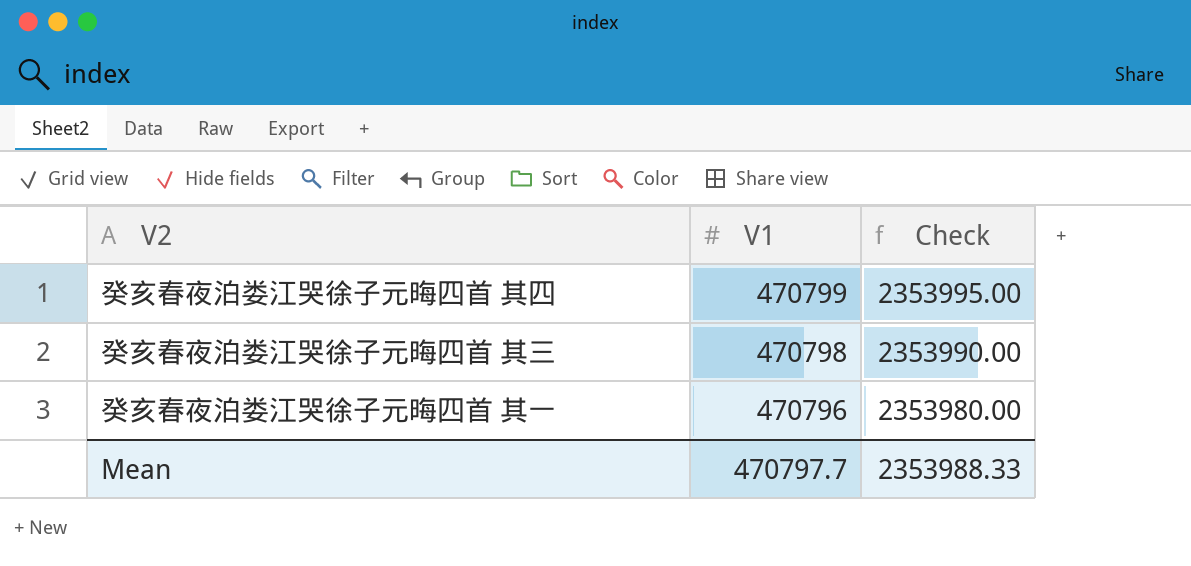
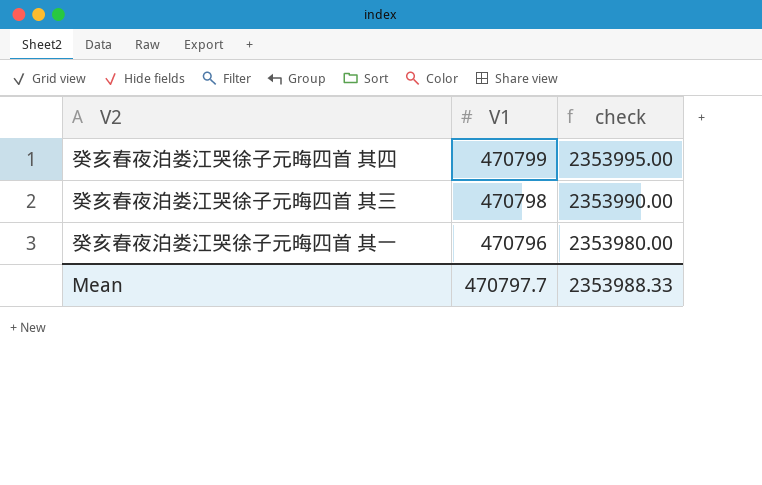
column name: Check -> check

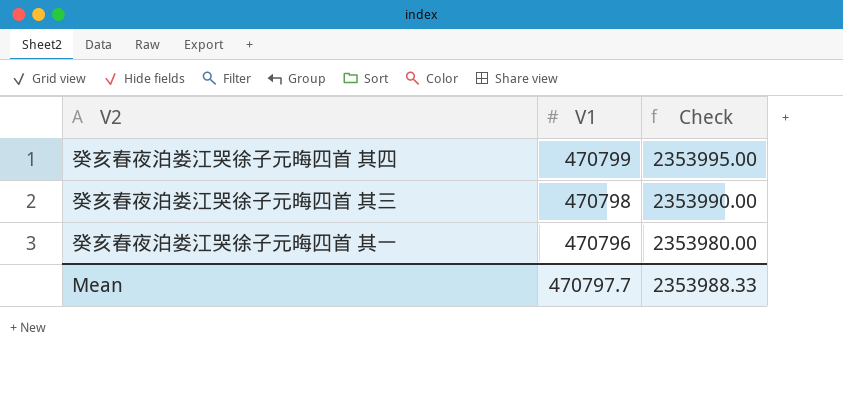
column name: check -> Check

